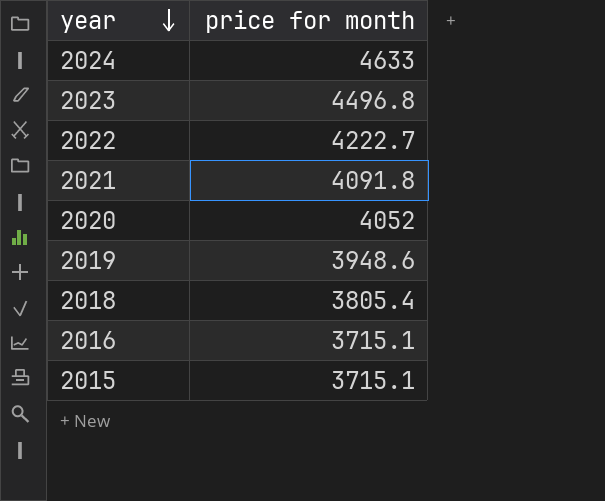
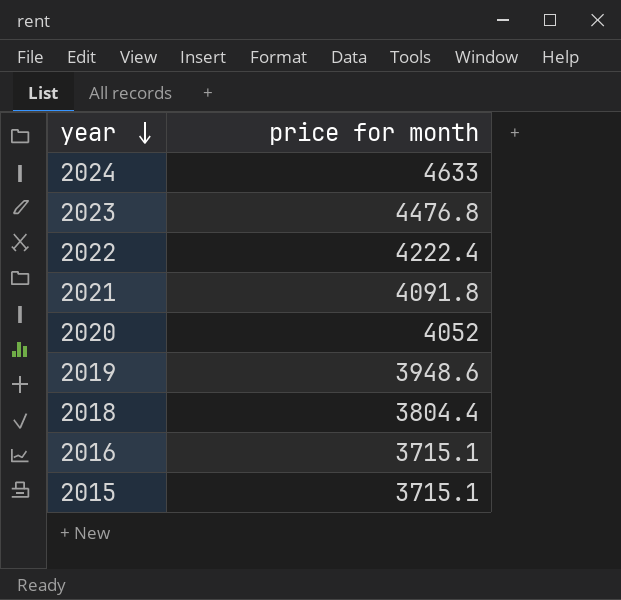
2023 | price for month: 4496.8 -> 4476.8
2022 | price for month: 4222.7 -> 4222.4
2018 | price for month: 3805.4 -> 3804.4

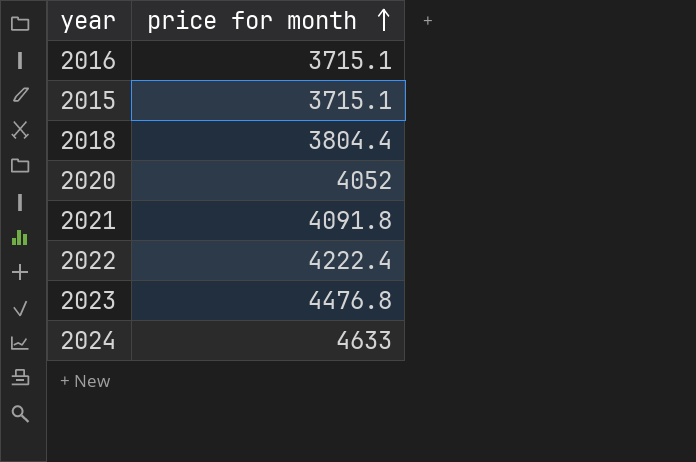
row order: year descending -> price for month ascending
row 2019: 3948.6 -> none

